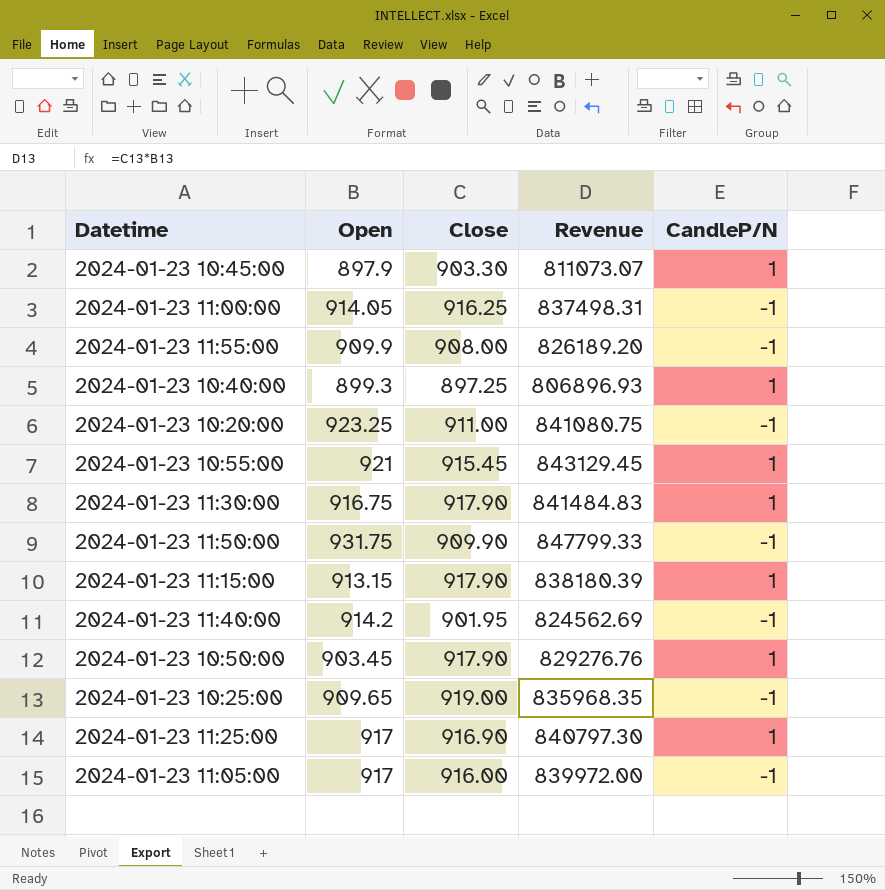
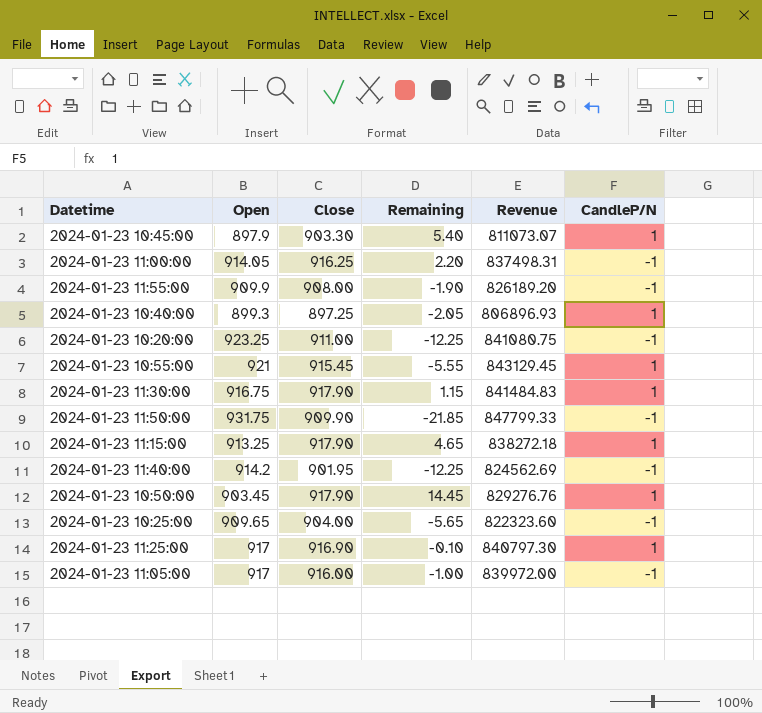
column Remaining | formula: none -> [Close] - [Open]
2024-01-23 11:15:00 | Open: 913.15 -> 913.25
2024-01-23 11:15:00 | Revenue: 838180.39 -> 838272.18
2024-01-23 10:25:00 | Close: 919.00 -> 904.00
2024-01-23 10:25:00 | Revenue: 835968.35 -> 822323.60

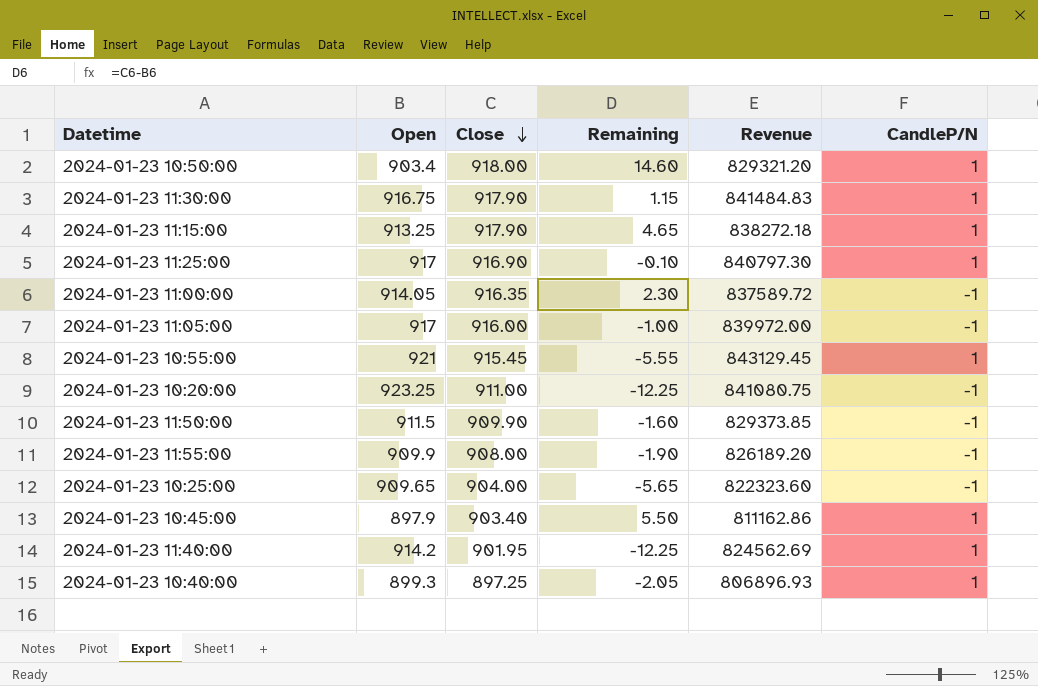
row order: none -> Close descending
2024-01-23 10:50:00 | Open: 903.45 -> 903.4
2024-01-23 10:50:00 | Close: 917.90 -> 918.00
2024-01-23 10:50:00 | Remaining: 14.45 -> 14.60
2024-01-23 10:50:00 | Revenue: 829276.76 -> 829321.20
2024-01-23 11:00:00 | Close: 916.25 -> 916.35
2024-01-23 11:00:00 | Remaining: 2.20 -> 2.30
2024-01-23 11:00:00 | Revenue: 837498.31 -> 837589.72
2024-01-23 11:50:00 | Open: 931.75 -> 911.5
2024-01-23 11:50:00 | Remaining: -21.85 -> -1.60
2024-01-23 11:50:00 | Revenue: 847799.33 -> 829373.85
2024-01-23 10:45:00 | Close: 903.30 -> 903.40
2024-01-23 10:45:00 | Remaining: 5.40 -> 5.50
2024-01-23 10:45:00 | Revenue: 811073.07 -> 811162.86
2024-01-23 11:40:00 | CandleP/N: -1 -> 1

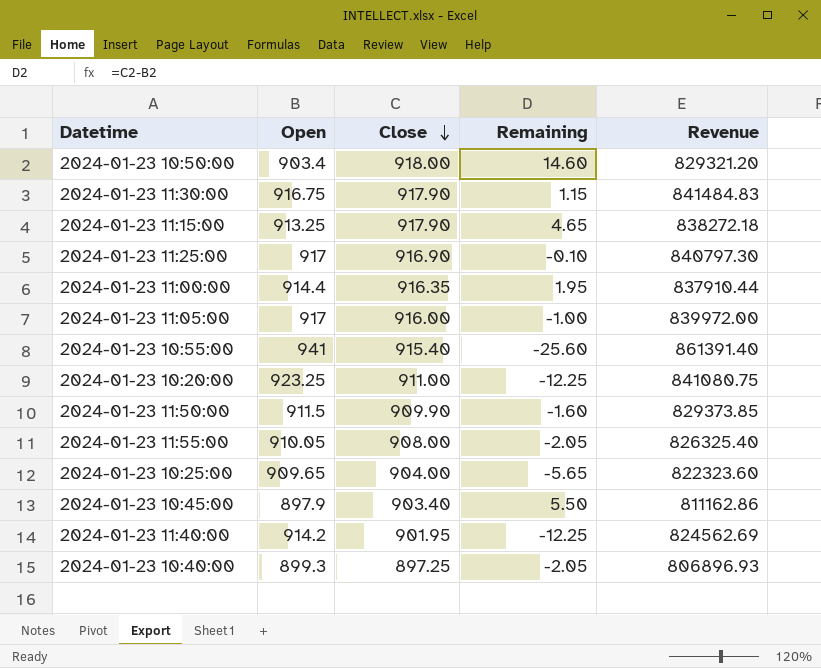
column CandleP/N | position: 6 -> none
2024-01-23 11:00:00 | Open: 914.05 -> 914.4
2024-01-23 11:00:00 | Remaining: 2.30 -> 1.95
2024-01-23 11:00:00 | Revenue: 837589.72 -> 837910.44
2024-01-23 10:55:00 | Open: 921 -> 941
2024-01-23 10:55:00 | Close: 915.45 -> 915.40
2024-01-23 10:55:00 | Remaining: -5.55 -> -25.60
2024-01-23 10:55:00 | Revenue: 843129.45 -> 861391.40
2024-01-23 11:55:00 | Open: 909.9 -> 910.05
2024-01-23 11:55:00 | Remaining: -1.90 -> -2.05
2024-01-23 11:55:00 | Revenue: 826189.20 -> 826325.40

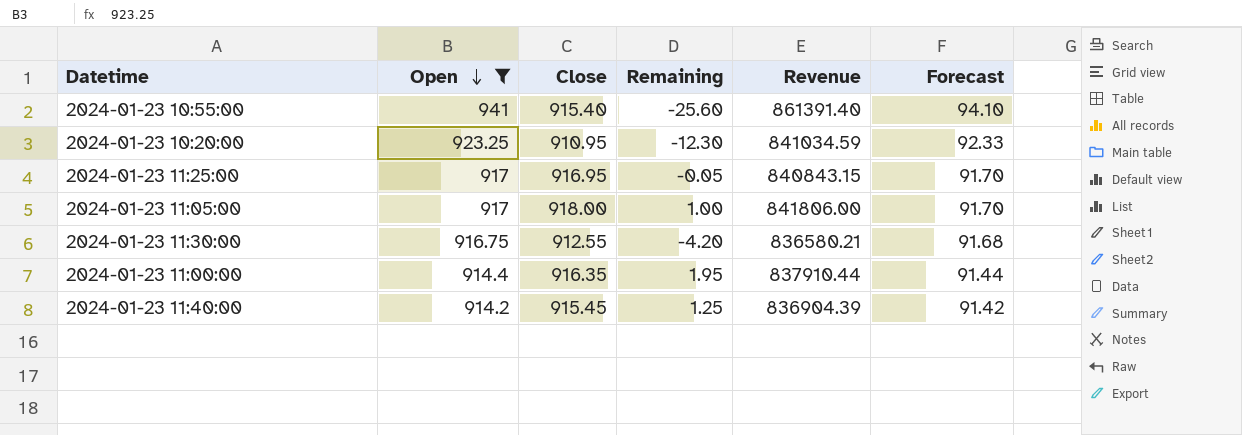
filter: none -> Open >= 914.2
row order: Close descending -> Open descending
column Forecast | formula: none -> [Open] * 0.1
2024-01-23 10:20:00 | Close: 911.00 -> 910.95
2024-01-23 10:20:00 | Remaining: -12.25 -> -12.30
2024-01-23 10:20:00 | Revenue: 841080.75 -> 841034.59
2024-01-23 11:25:00 | Close: 916.90 -> 916.95
2024-01-23 11:25:00 | Remaining: -0.10 -> -0.05
2024-01-23 11:25:00 | Revenue: 840797.30 -> 840843.15
2024-01-23 11:05:00 | Close: 916.00 -> 918.00
2024-01-23 11:05:00 | Remaining: -1.00 -> 1.00
2024-01-23 11:05:00 | Revenue: 839972.00 -> 841806.00
2024-01-23 11:30:00 | Close: 917.90 -> 912.55
2024-01-23 11:30:00 | Remaining: 1.15 -> -4.20
2024-01-23 11:30:00 | Revenue: 841484.83 -> 836580.21
2024-01-23 11:40:00 | Close: 901.95 -> 915.45
2024-01-23 11:40:00 | Remaining: -12.25 -> 1.25
2024-01-23 11:40:00 | Revenue: 824562.69 -> 836904.39

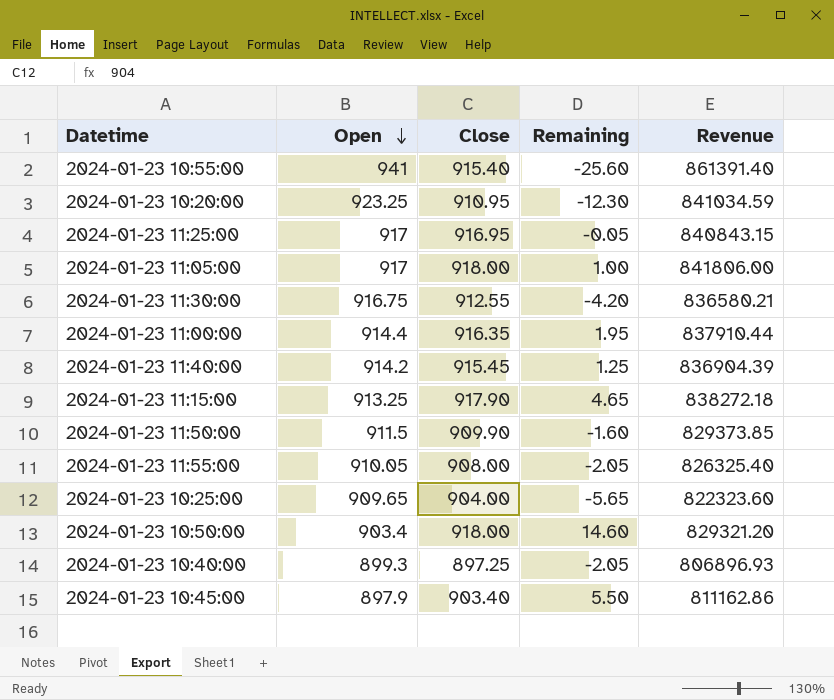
filter: Open >= 914.2 -> none
column Forecast | formula: [Open] * 0.1 -> none

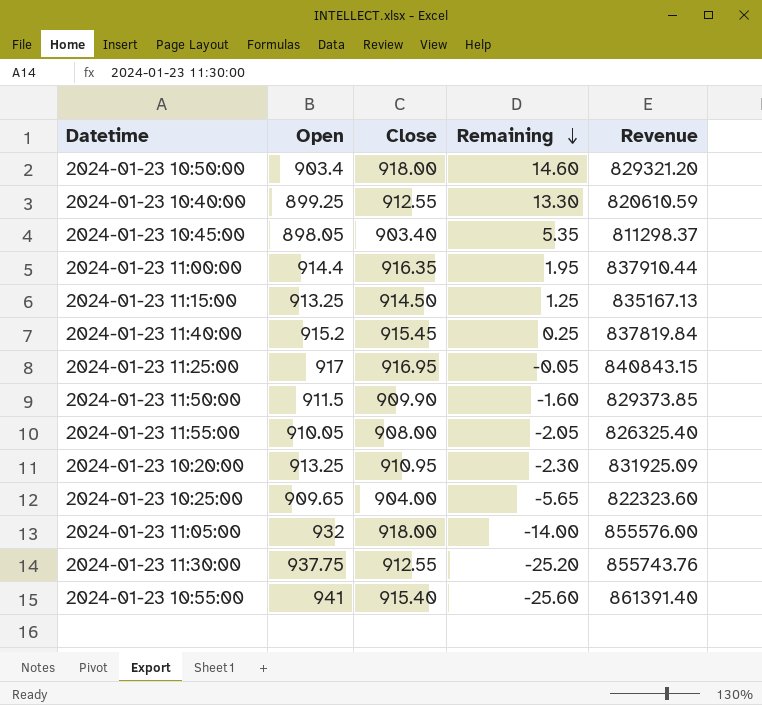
row order: Open descending -> Remaining descending
2024-01-23 10:40:00 | Open: 899.3 -> 899.25
2024-01-23 10:40:00 | Close: 897.25 -> 912.55
2024-01-23 10:40:00 | Remaining: -2.05 -> 13.30
2024-01-23 10:40:00 | Revenue: 806896.93 -> 820610.59
2024-01-23 10:45:00 | Open: 897.9 -> 898.05
2024-01-23 10:45:00 | Remaining: 5.50 -> 5.35
2024-01-23 10:45:00 | Revenue: 811162.86 -> 811298.37
2024-01-23 11:15:00 | Close: 917.90 -> 914.50
2024-01-23 11:15:00 | Remaining: 4.65 -> 1.25
2024-01-23 11:15:00 | Revenue: 838272.18 -> 835167.13
2024-01-23 11:40:00 | Open: 914.2 -> 915.2
2024-01-23 11:40:00 | Remaining: 1.25 -> 0.25
2024-01-23 11:40:00 | Revenue: 836904.39 -> 837819.84
2024-01-23 10:20:00 | Open: 923.25 -> 913.25
2024-01-23 10:20:00 | Remaining: -12.30 -> -2.30
2024-01-23 10:20:00 | Revenue: 841034.59 -> 831925.09
2024-01-23 11:05:00 | Open: 917 -> 932
2024-01-23 11:05:00 | Remaining: 1.00 -> -14.00
2024-01-23 11:05:00 | Revenue: 841806.00 -> 855576.00
2024-01-23 11:30:00 | Open: 916.75 -> 937.75
2024-01-23 11:30:00 | Remaining: -4.20 -> -25.20
2024-01-23 11:30:00 | Revenue: 836580.21 -> 855743.76

